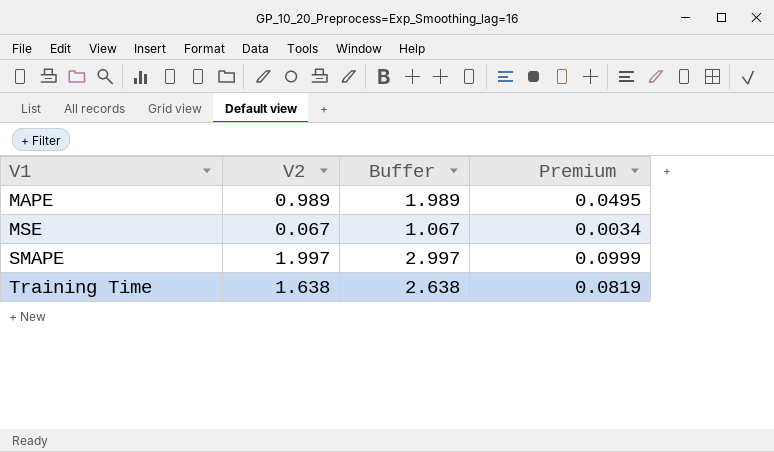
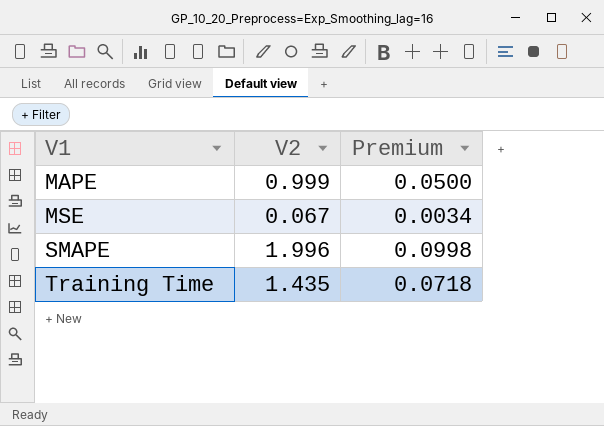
column Buffer | formula: [V2] + 1 -> none
MAPE | V2: 0.989 -> 0.999
MAPE | Premium: 0.0495 -> 0.0500
SMAPE | V2: 1.997 -> 1.996
SMAPE | Premium: 0.0999 -> 0.0998
Training Time | V2: 1.638 -> 1.435
Training Time | Premium: 0.0819 -> 0.0718

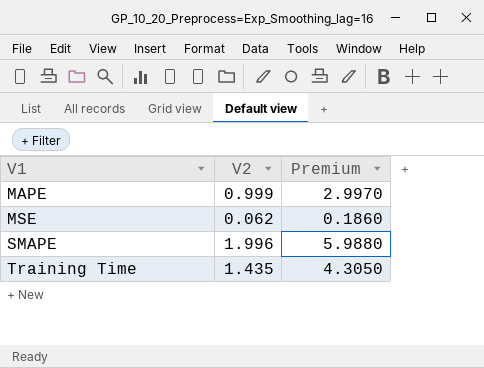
column Premium | formula: [V2] * 0.05 -> [V2] * 3
MSE | V2: 0.067 -> 0.062

